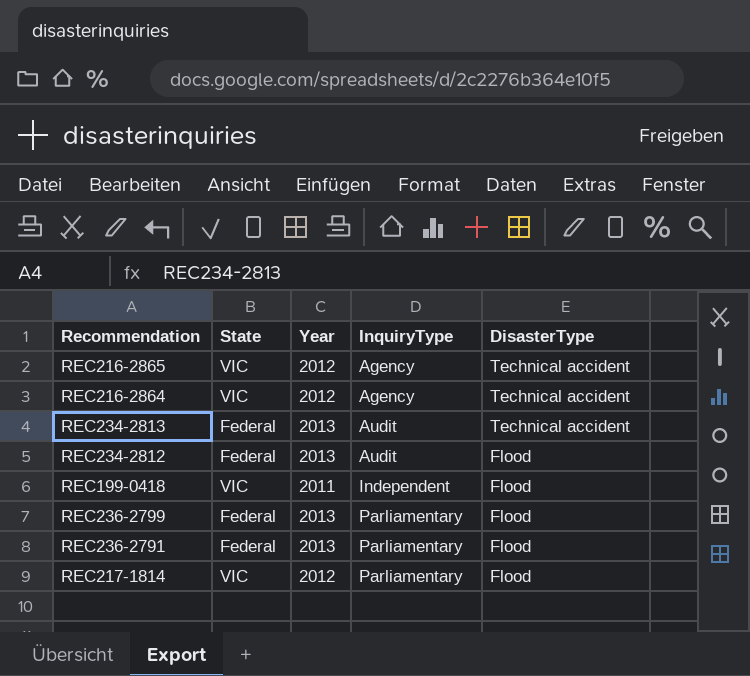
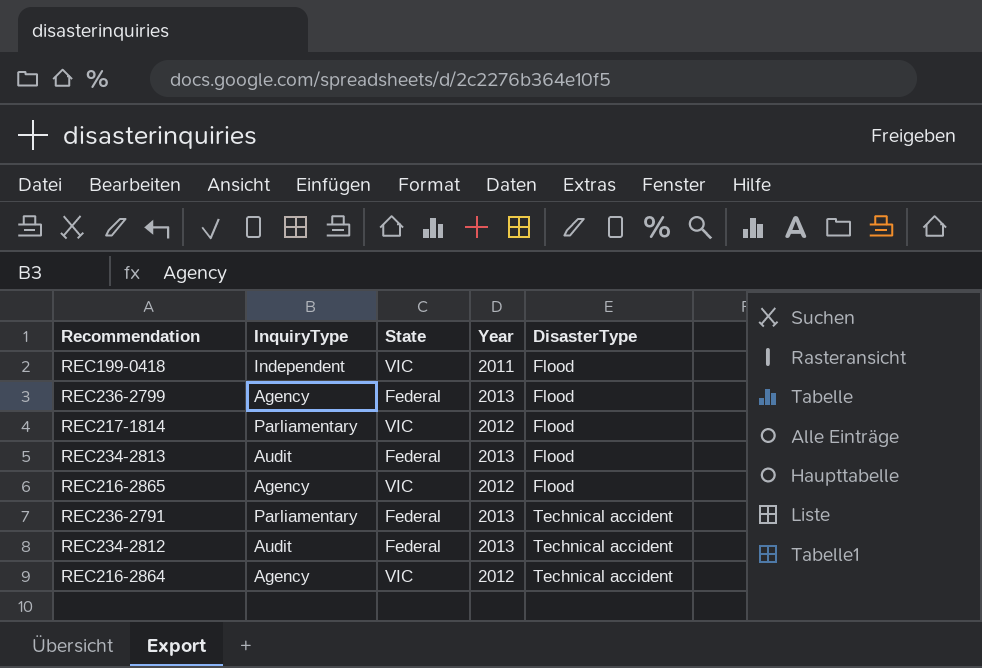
row order: InquiryType ascending -> DisasterType ascending
column InquiryType | position: 4 -> 2
REC236-2799 | InquiryType: Parliamentary -> Agency
REC234-2813 | DisasterType: Technical accident -> Flood
REC216-2865 | DisasterType: Technical accident -> Flood
REC236-2791 | DisasterType: Flood -> Technical accident
REC234-2812 | DisasterType: Flood -> Technical accident

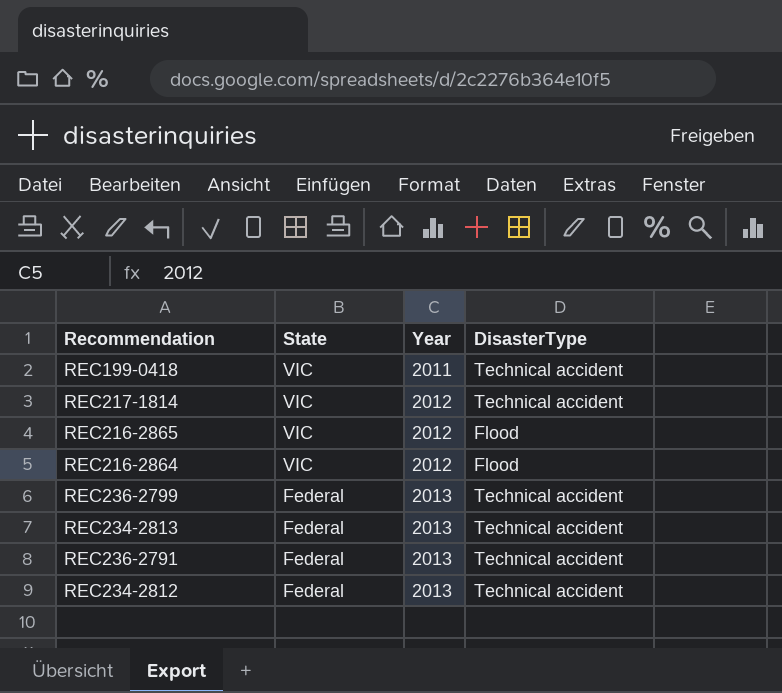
row order: DisasterType ascending -> State descending
column InquiryType | position: 2 -> none
REC199-0418 | DisasterType: Flood -> Technical accident
REC217-1814 | DisasterType: Flood -> Technical accident
REC216-2864 | DisasterType: Technical accident -> Flood
REC236-2799 | DisasterType: Flood -> Technical accident
REC234-2813 | DisasterType: Flood -> Technical accident

